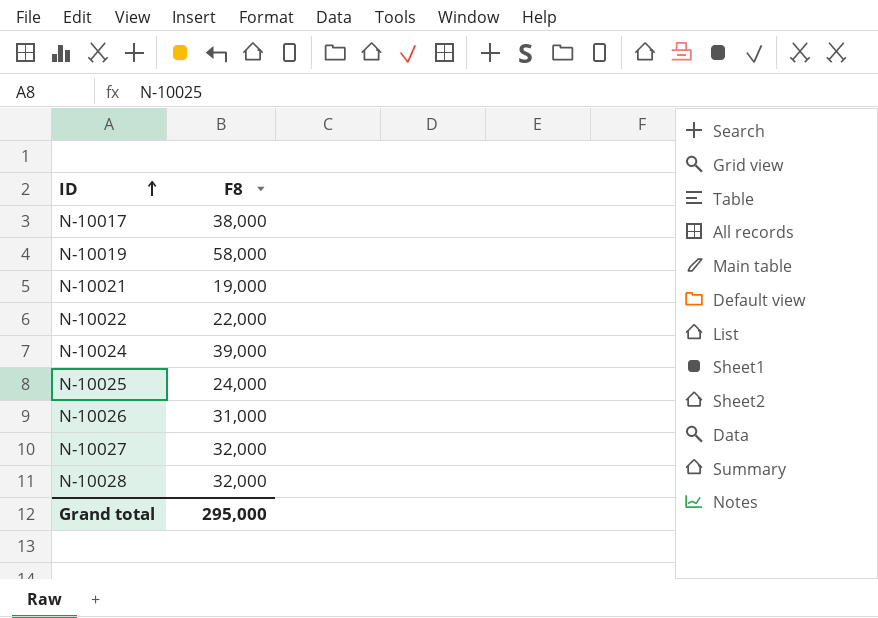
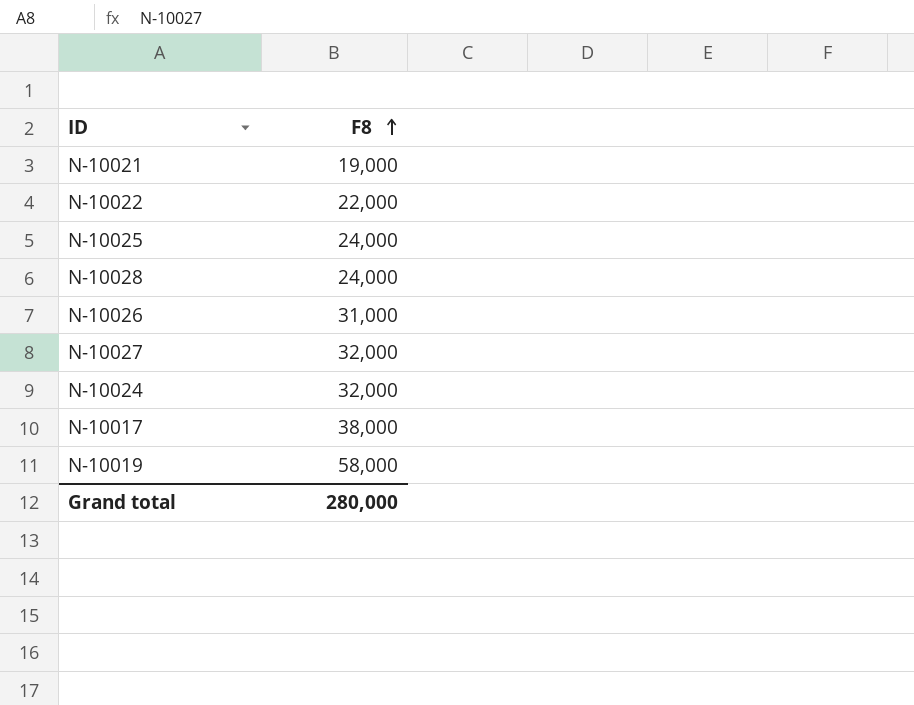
row order: ID ascending -> F8 ascending
N-10028 | F8: 32,000 -> 24,000
N-10024 | F8: 39,000 -> 32,000
Grand total | F8: 295,000 -> 280,000

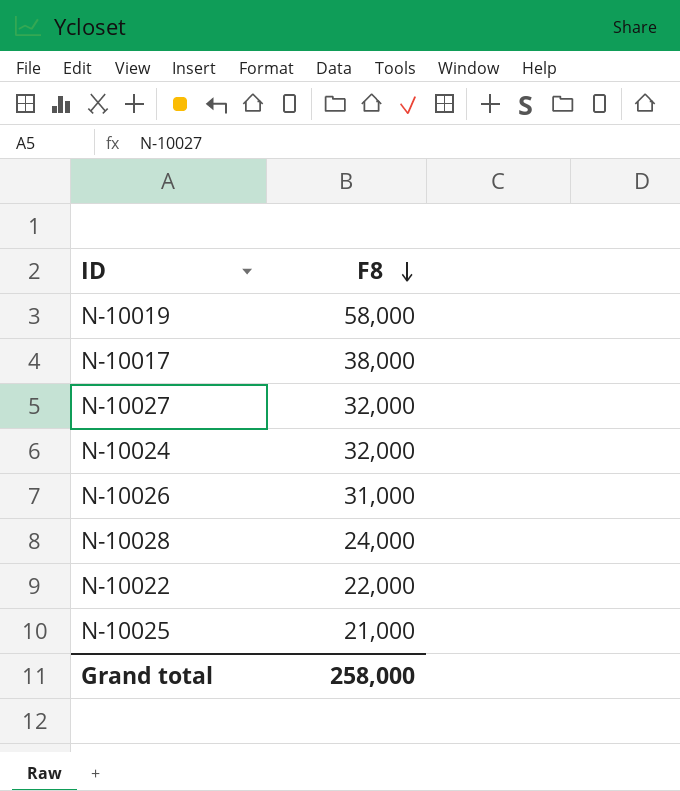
row order: F8 ascending -> F8 descending
row N-10021: 19,000 -> none
N-10025 | F8: 24,000 -> 21,000
Grand total | F8: 280,000 -> 258,000

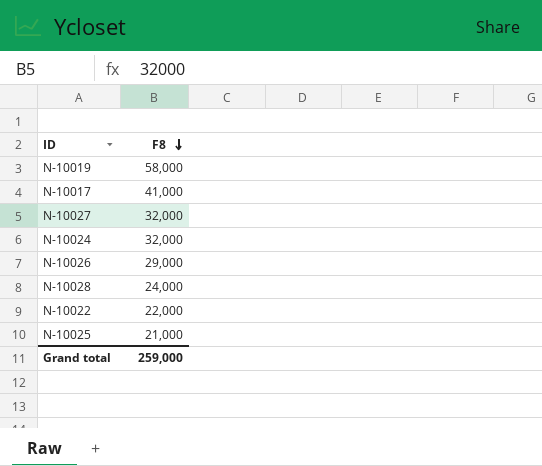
N-10017 | F8: 38,000 -> 41,000
N-10026 | F8: 31,000 -> 29,000
Grand total | F8: 258,000 -> 259,000

